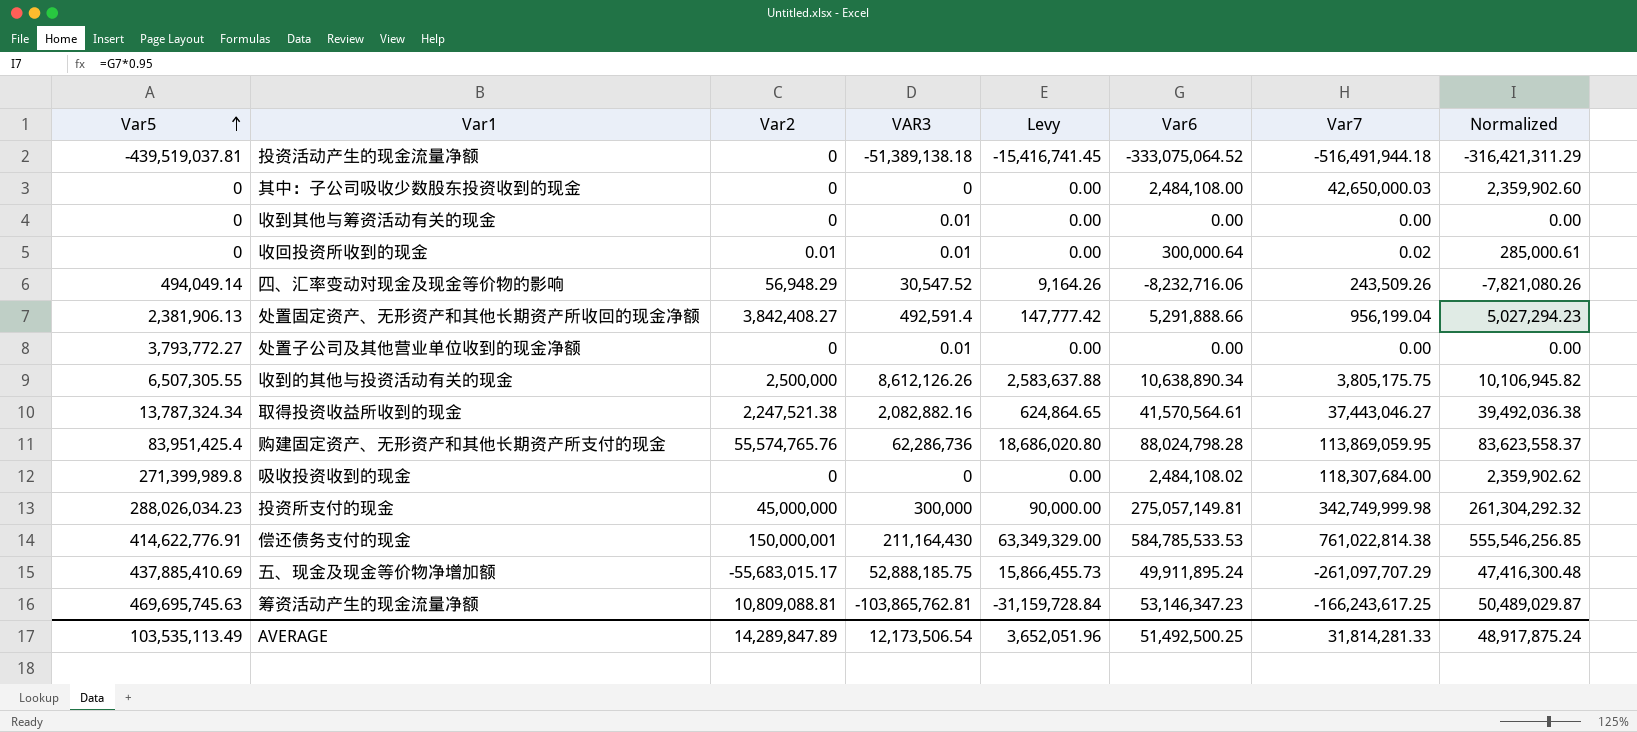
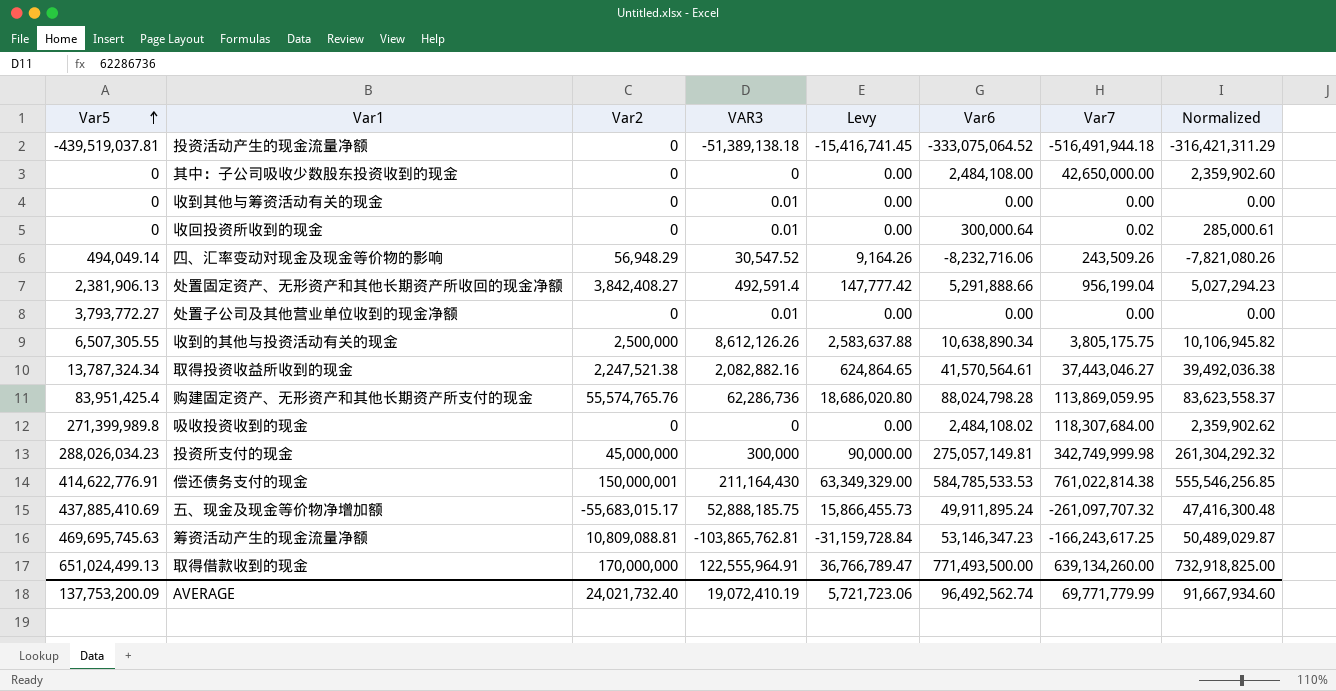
其中：子公司吸收少数股东投资收到的现金 | Var7: 42,650,000.03 -> 42,650,000.00
收回投资所收到的现金 | Var2: 0.01 -> 0
五、现金及现金等价物净增加额 | Var7: -261,097,707.29 -> -261,097,707.32
row 取得借款收到的现金: none -> 651,024,499.13 | 170,000,000 | 122,555,964.91 | 36,766,789.47 | 771,493,500.00 | 639,134,260.00 | 732,918,825.00
AVERAGE | Var5: 103,535,113.49 -> 137,753,200.09
AVERAGE | Var2: 14,289,847.89 -> 24,021,732.40
AVERAGE | VAR3: 12,173,506.54 -> 19,072,410.19
AVERAGE | Levy: 3,652,051.96 -> 5,721,723.06
AVERAGE | Var6: 51,492,500.25 -> 96,492,562.74
AVERAGE | Var7: 31,814,281.33 -> 69,771,779.99
AVERAGE | Normalized: 48,917,875.24 -> 91,667,934.60

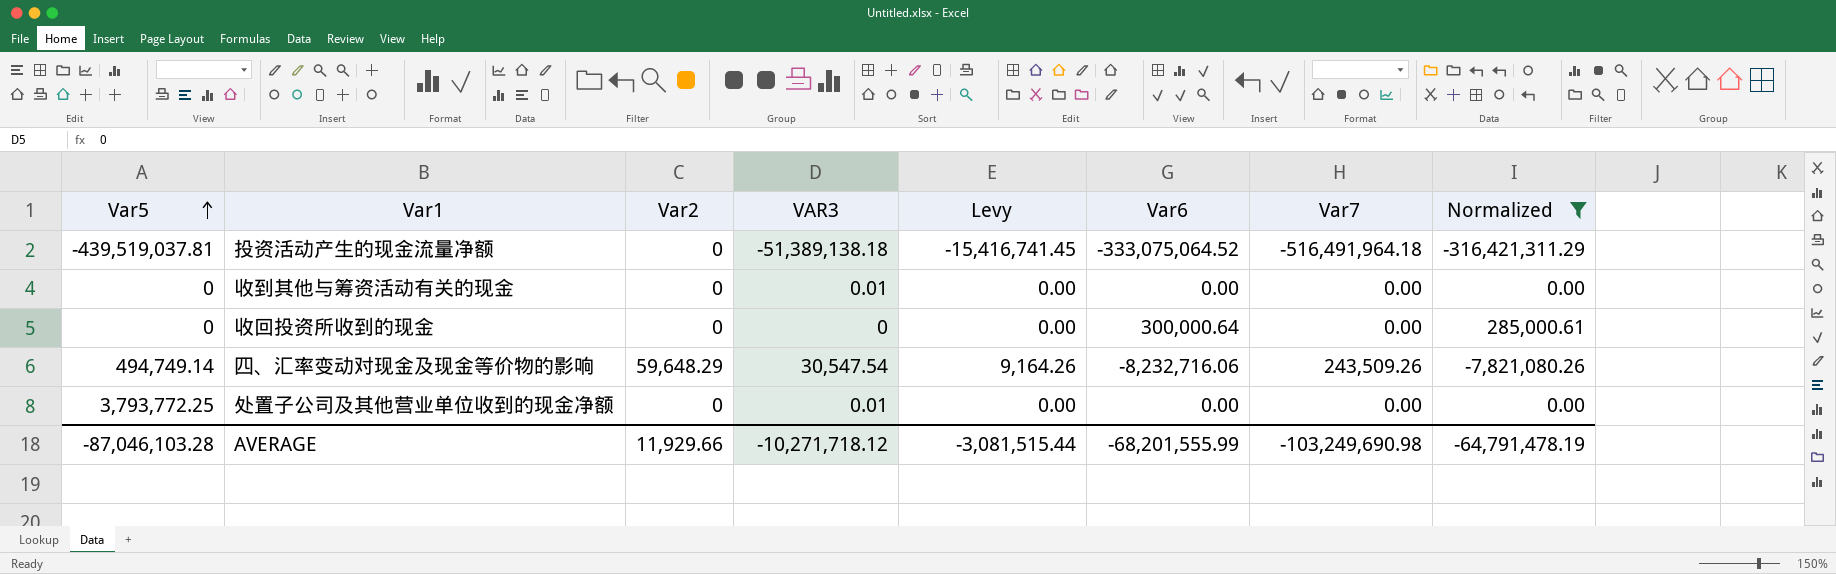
filter: none -> Normalized <= 285,000.61
投资活动产生的现金流量净额 | Var7: -516,491,944.18 -> -516,491,964.18
收回投资所收到的现金 | VAR3: 0.01 -> 0
收回投资所收到的现金 | Var7: 0.02 -> 0.00
四、汇率变动对现金及现金等价物的影响 | Var5: 494,049.14 -> 494,749.14
四、汇率变动对现金及现金等价物的影响 | Var2: 56,948.29 -> 59,648.29
四、汇率变动对现金及现金等价物的影响 | VAR3: 30,547.52 -> 30,547.54
处置子公司及其他营业单位收到的现金净额 | Var5: 3,793,772.27 -> 3,793,772.25
AVERAGE | Var5: 137,753,200.09 -> -87,046,103.28
AVERAGE | Var2: 24,021,732.40 -> 11,929.66
AVERAGE | VAR3: 19,072,410.19 -> -10,271,718.12
AVERAGE | Levy: 5,721,723.06 -> -3,081,515.44
AVERAGE | Var6: 96,492,562.74 -> -68,201,555.99
AVERAGE | Var7: 69,771,779.99 -> -103,249,690.98
AVERAGE | Normalized: 91,667,934.60 -> -64,791,478.19

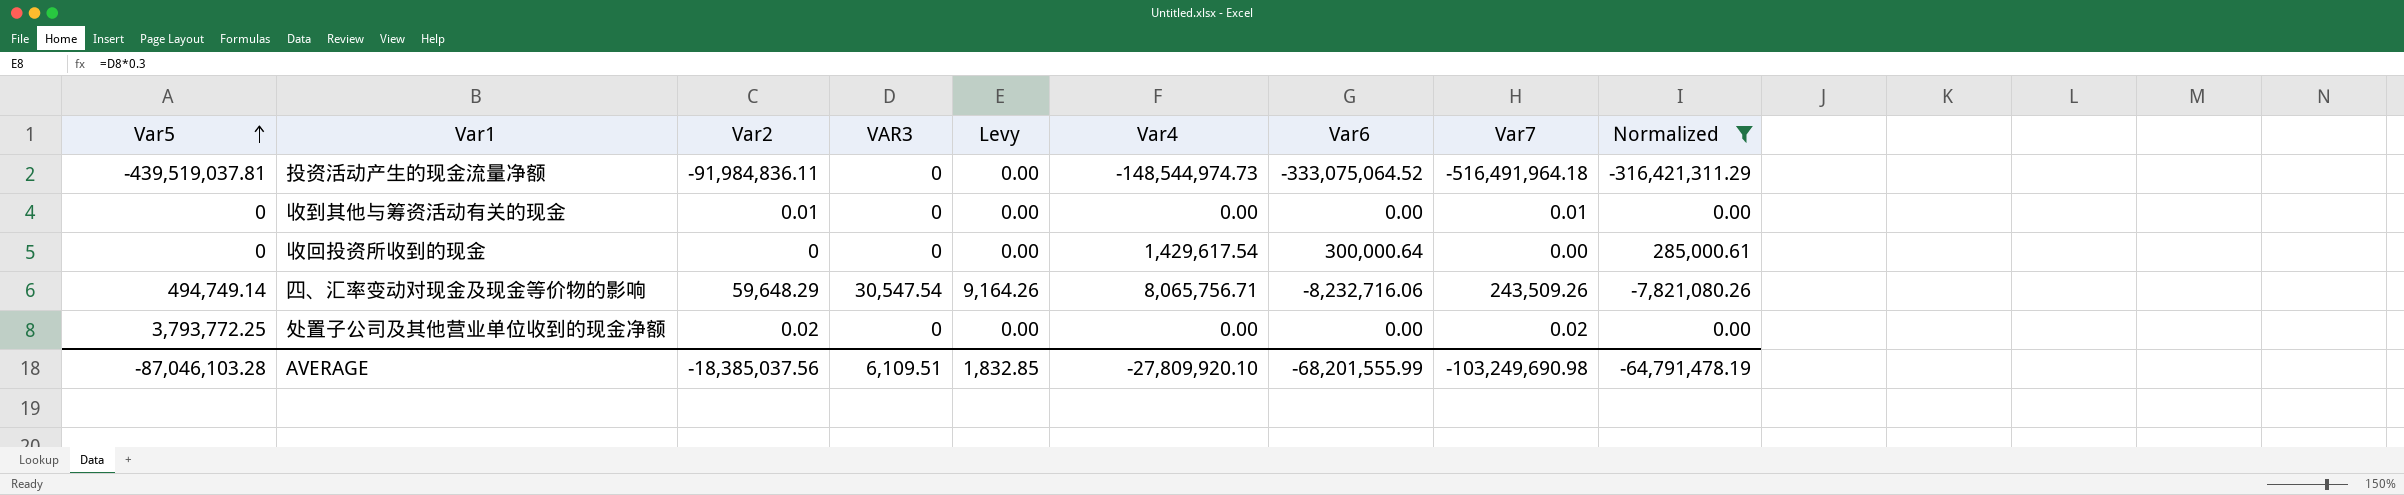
column Var4 | position: none -> 6
投资活动产生的现金流量净额 | Var2: 0 -> -91,984,836.11
投资活动产生的现金流量净额 | VAR3: -51,389,138.18 -> 0
投资活动产生的现金流量净额 | Levy: -15,416,741.45 -> 0.00
收到其他与筹资活动有关的现金 | Var2: 0 -> 0.01
收到其他与筹资活动有关的现金 | VAR3: 0.01 -> 0
收到其他与筹资活动有关的现金 | Var7: 0.00 -> 0.01
处置子公司及其他营业单位收到的现金净额 | Var2: 0 -> 0.02
处置子公司及其他营业单位收到的现金净额 | VAR3: 0.01 -> 0
处置子公司及其他营业单位收到的现金净额 | Var7: 0.00 -> 0.02
AVERAGE | Var2: 11,929.66 -> -18,385,037.56
AVERAGE | VAR3: -10,271,718.12 -> 6,109.51
AVERAGE | Levy: -3,081,515.44 -> 1,832.85

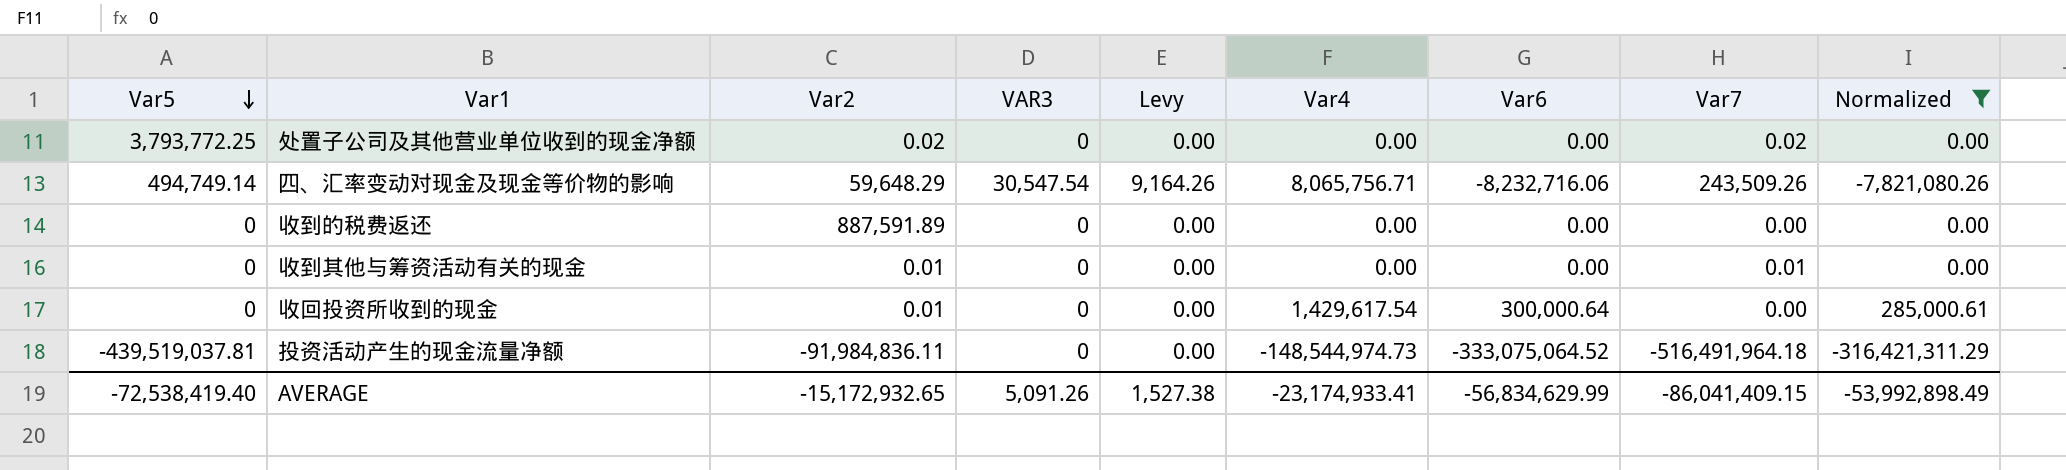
row order: Var5 ascending -> Var5 descending
row 收到的税费返还: none -> 0 | 887,591.89 | 0 | 0.00 | 0.00 | 0.00 | 0.00 | 0.00
收回投资所收到的现金 | Var2: 0 -> 0.01
AVERAGE | Var5: -87,046,103.28 -> -72,538,419.40
AVERAGE | Var2: -18,385,037.56 -> -15,172,932.65
AVERAGE | VAR3: 6,109.51 -> 5,091.26
AVERAGE | Levy: 1,832.85 -> 1,527.38
AVERAGE | Var4: -27,809,920.10 -> -23,174,933.41
AVERAGE | Var6: -68,201,555.99 -> -56,834,629.99
AVERAGE | Var7: -103,249,690.98 -> -86,041,409.15
AVERAGE | Normalized: -64,791,478.19 -> -53,992,898.49

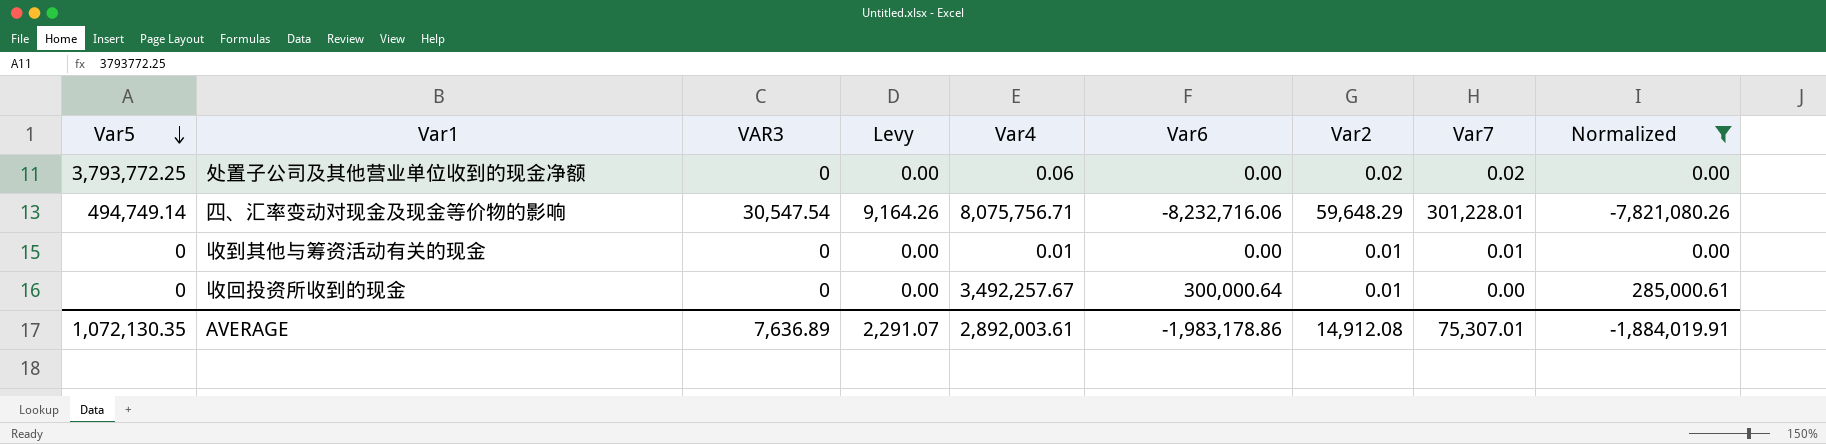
column Var2 | position: 3 -> 7
row 收到的税费返还: 0 | 887,591.89 | 0 | 0.00 | 0.00 | 0.00 | 0.00 | 0.00 -> none
row 投资活动产生的现金流量净额: -439,519,037.81 | -91,984,836.11 | 0 | 0.00 | -148,544,974.73 | -333,075,064.52 | -516,491,964.18 | -316,421,311.29 -> none
处置子公司及其他营业单位收到的现金净额 | Var4: 0.00 -> 0.06
四、汇率变动对现金及现金等价物的影响 | Var4: 8,065,756.71 -> 8,075,756.71
四、汇率变动对现金及现金等价物的影响 | Var7: 243,509.26 -> 301,228.01
收到其他与筹资活动有关的现金 | Var4: 0.00 -> 0.01
收回投资所收到的现金 | Var4: 1,429,617.54 -> 3,492,257.67
AVERAGE | Var5: -72,538,419.40 -> 1,072,130.35
AVERAGE | VAR3: 5,091.26 -> 7,636.89
AVERAGE | Levy: 1,527.38 -> 2,291.07
AVERAGE | Var4: -23,174,933.41 -> 2,892,003.61
AVERAGE | Var6: -56,834,629.99 -> -1,983,178.86
AVERAGE | Var2: -15,172,932.65 -> 14,912.08
AVERAGE | Var7: -86,041,409.15 -> 75,307.01
AVERAGE | Normalized: -53,992,898.49 -> -1,884,019.91

